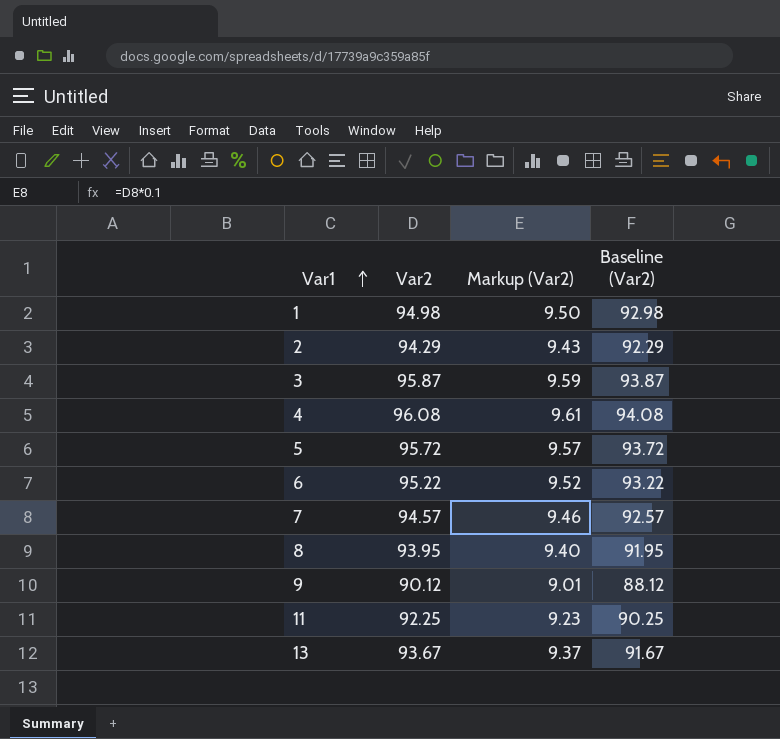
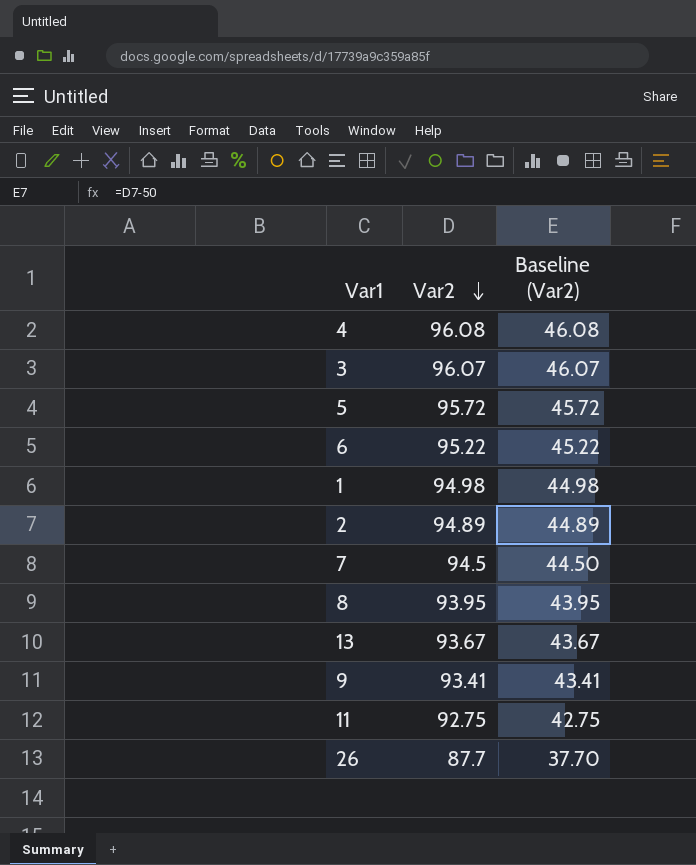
row order: Var1 ascending -> Var2 descending
column Markup (Var2) | formula: [Var2] * 0.1 -> none
column Baseline (Var2) | formula: [Var2] - 2 -> [Var2] - 50
3 | Var2: 95.87 -> 96.07
2 | Var2: 94.29 -> 94.89
7 | Var2: 94.57 -> 94.5
9 | Var2: 90.12 -> 93.41
11 | Var2: 92.25 -> 92.75
row 26: none -> 87.7 | 37.70

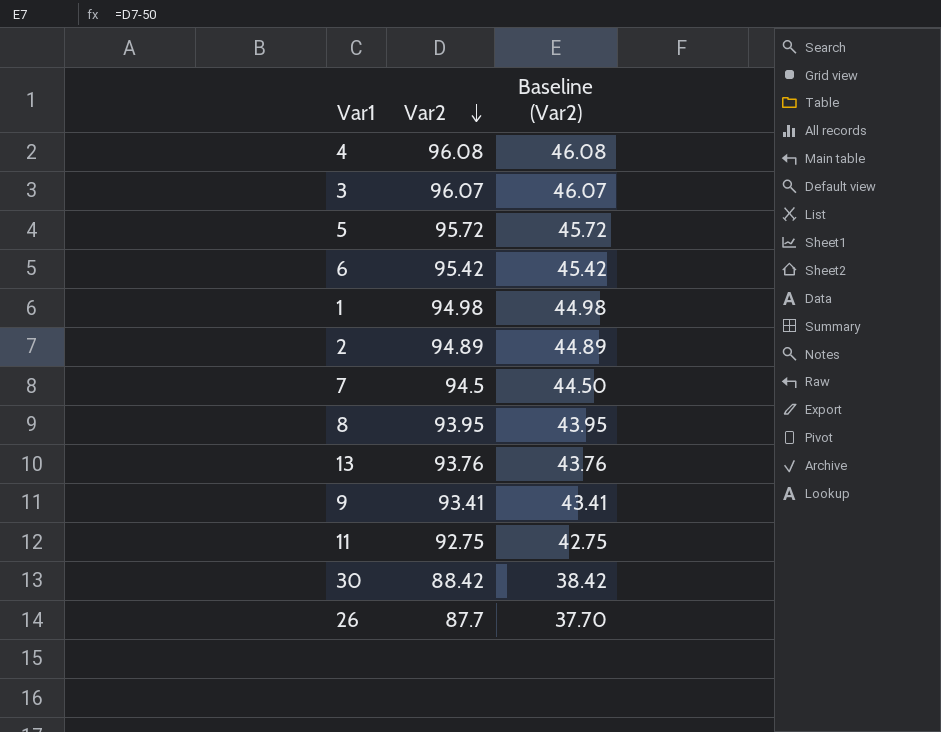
6 | Var2: 95.22 -> 95.42
6 | Baseline (Var2): 45.22 -> 45.42
13 | Var2: 93.67 -> 93.76
13 | Baseline (Var2): 43.67 -> 43.76
row 30: none -> 88.42 | 38.42

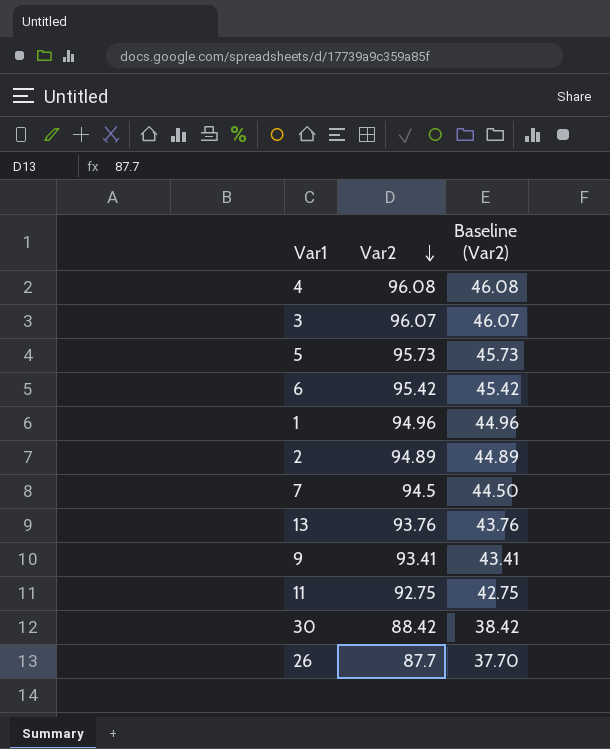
row 8: 93.95 | 43.95 -> none
5 | Var2: 95.72 -> 95.73
5 | Baseline (Var2): 45.72 -> 45.73
1 | Var2: 94.98 -> 94.96
1 | Baseline (Var2): 44.98 -> 44.96

